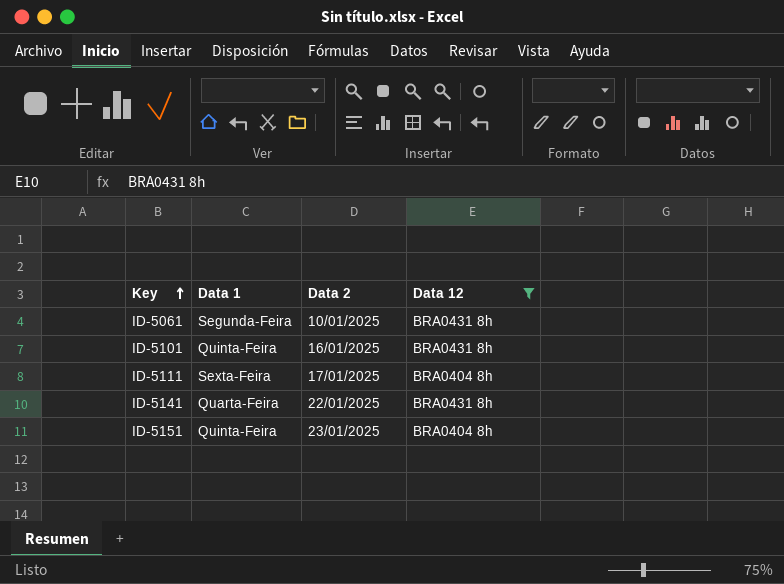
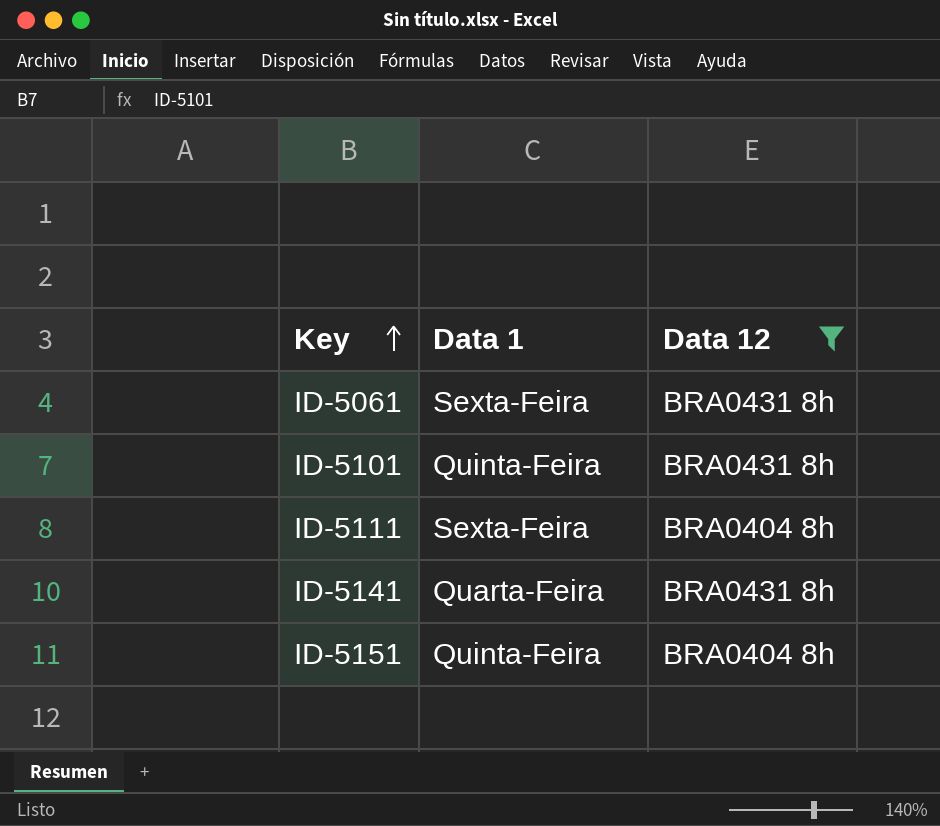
column Data 2 | position: 3 -> none
ID-5061 | Data 1: Segunda-Feira -> Sexta-Feira

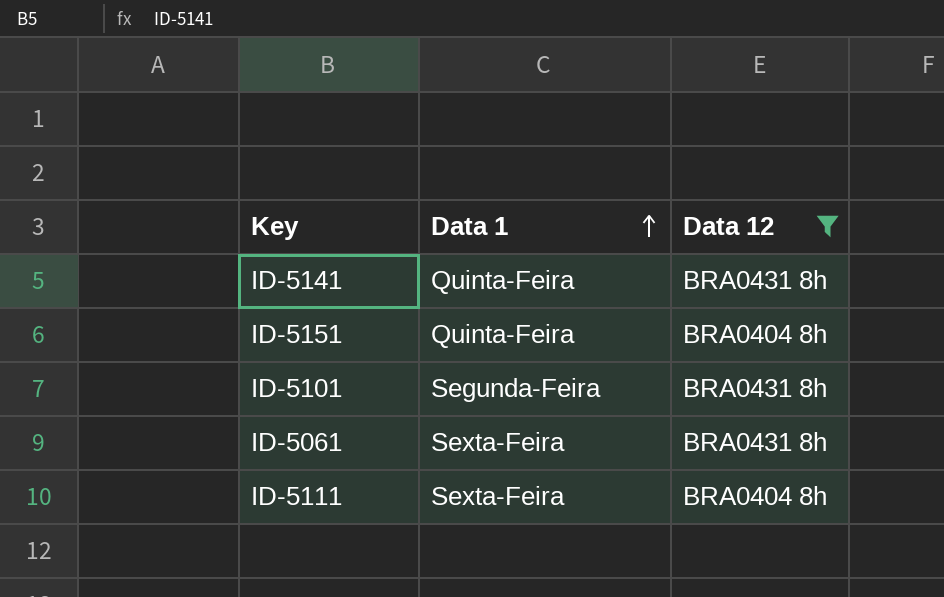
row order: Key ascending -> Data 1 ascending
ID-5141 | Data 1: Quarta-Feira -> Quinta-Feira
ID-5101 | Data 1: Quinta-Feira -> Segunda-Feira

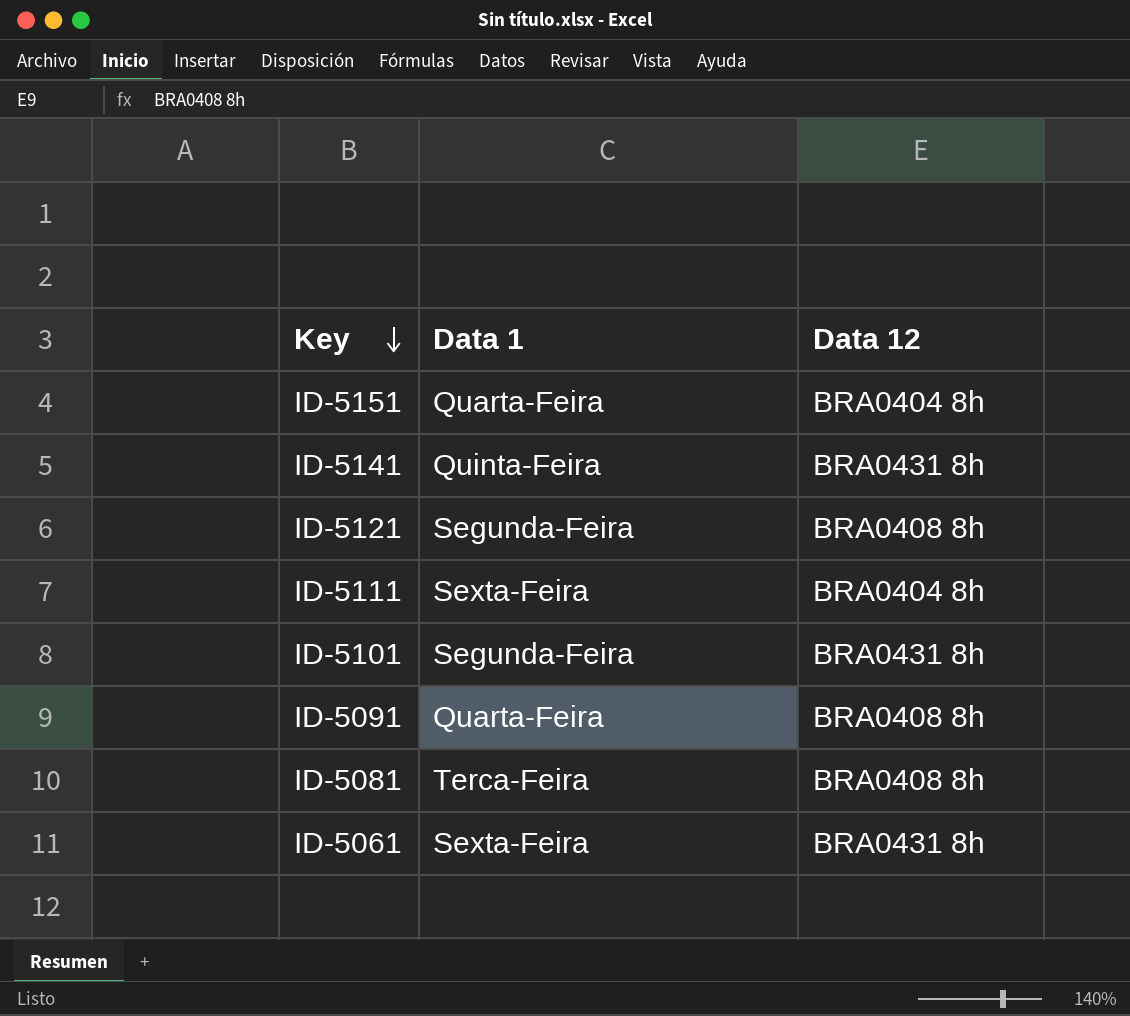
filter: Data 12 != BRA0408 8h -> none
row order: Data 1 ascending -> Key descending
ID-5151 | Data 1: Quinta-Feira -> Quarta-Feira

